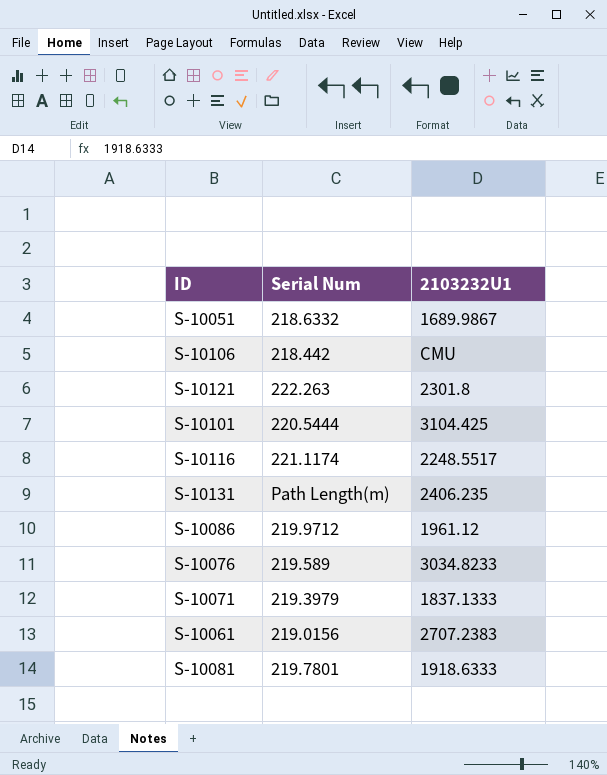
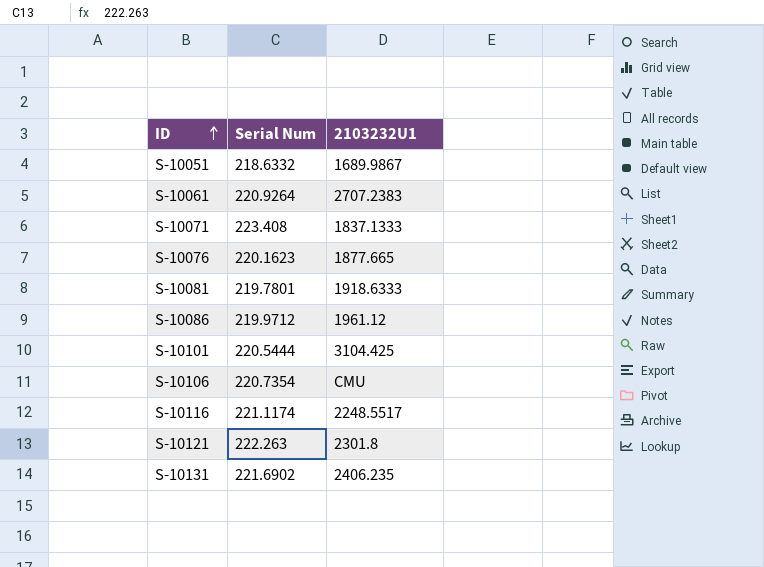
row order: none -> ID ascending
S-10061 | Serial Num: 219.0156 -> 220.9264
S-10071 | Serial Num: 219.3979 -> 223.408
S-10076 | Serial Num: 219.589 -> 220.1623
S-10076 | 2103232U1: 3034.8233 -> 1877.665
S-10106 | Serial Num: 218.442 -> 220.7354
S-10131 | Serial Num: Path Length(m) -> 221.6902

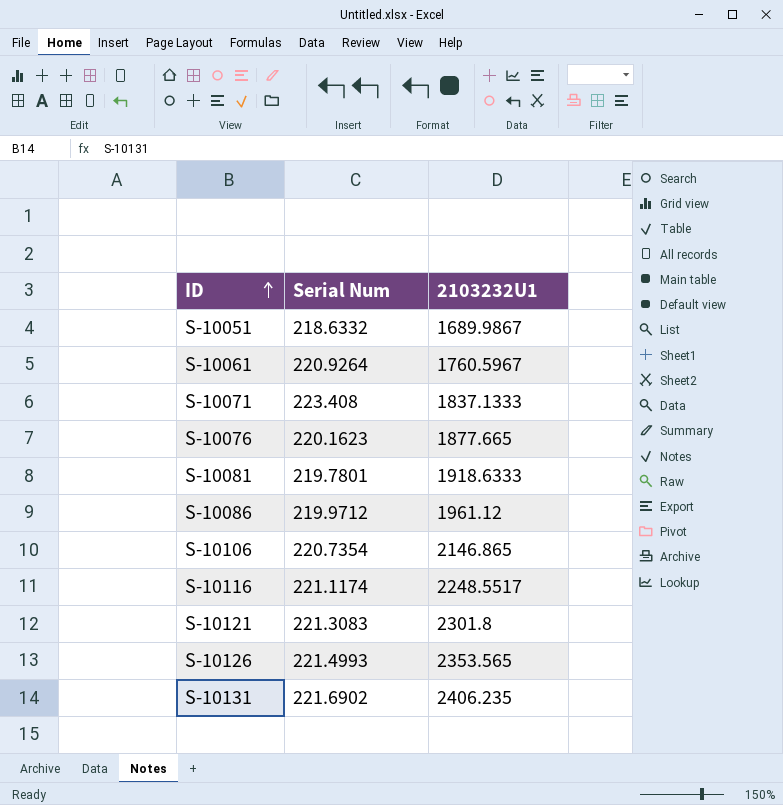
row S-10101: 220.5444 | 3104.425 -> none
S-10061 | 2103232U1: 2707.2383 -> 1760.5967
S-10106 | 2103232U1: CMU -> 2146.865
S-10121 | Serial Num: 222.263 -> 221.3083
row S-10126: none -> 221.4993 | 2353.565

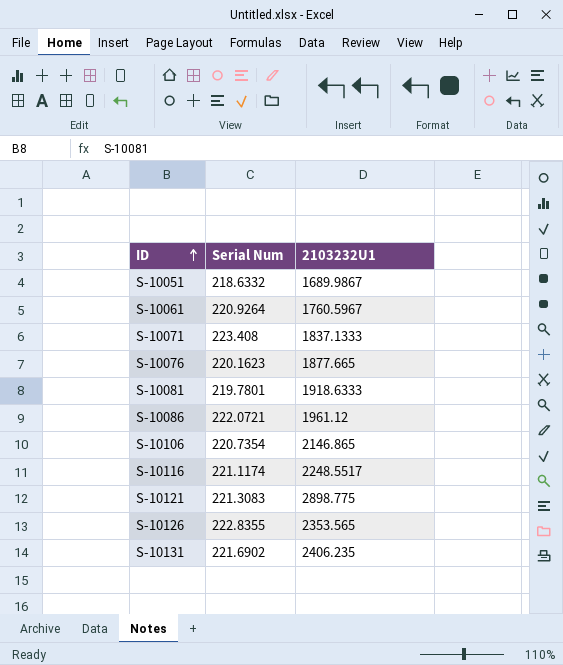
S-10086 | Serial Num: 219.9712 -> 222.0721
S-10121 | 2103232U1: 2301.8 -> 2898.775
S-10126 | Serial Num: 221.4993 -> 222.8355

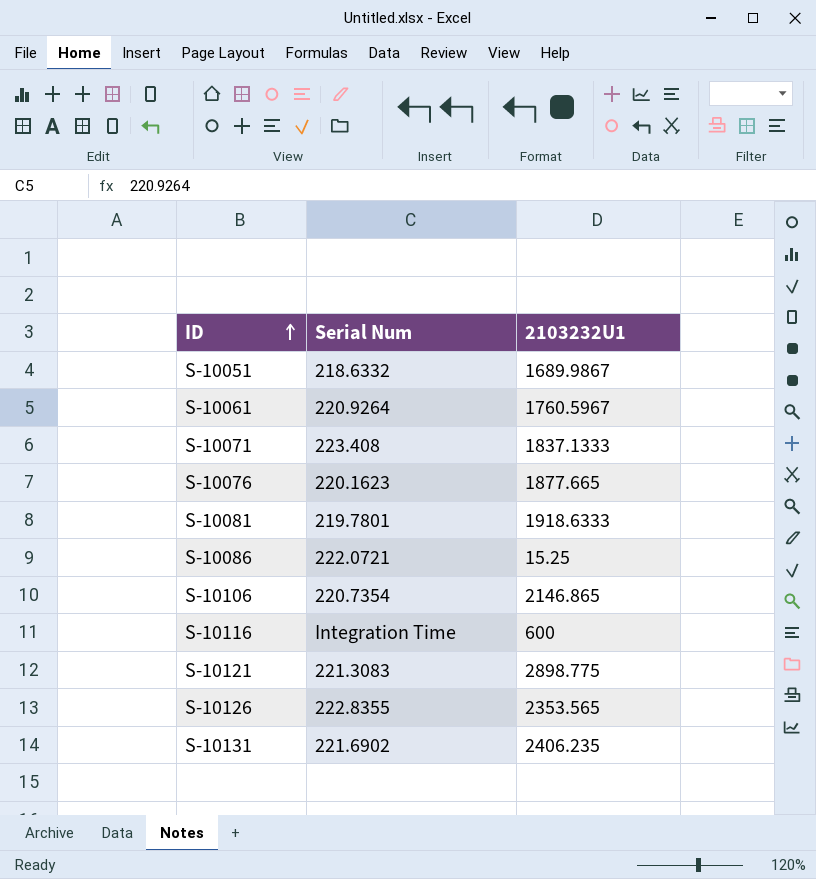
S-10086 | 2103232U1: 1961.12 -> 15.25
S-10116 | Serial Num: 221.1174 -> Integration Time
S-10116 | 2103232U1: 2248.5517 -> 600

